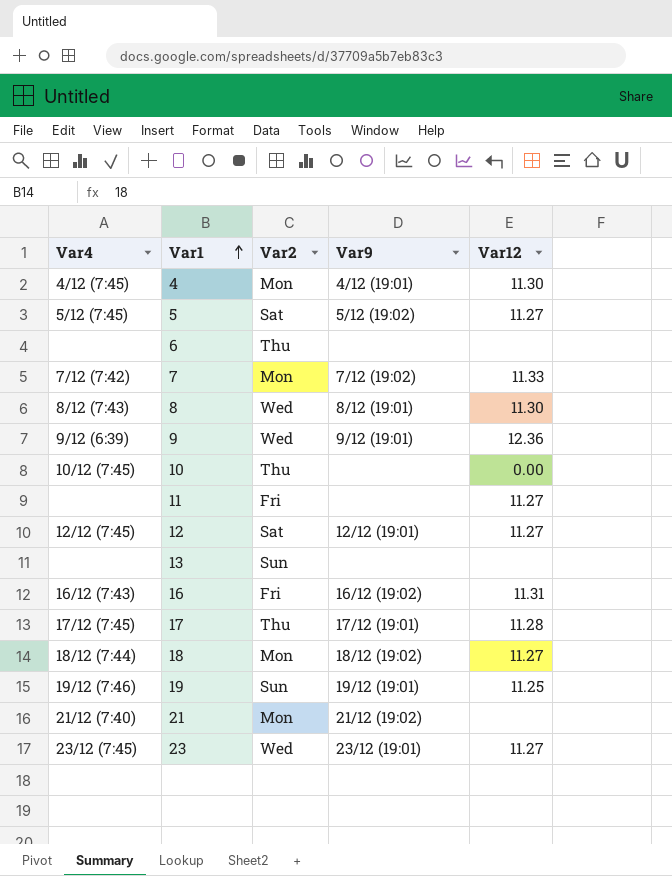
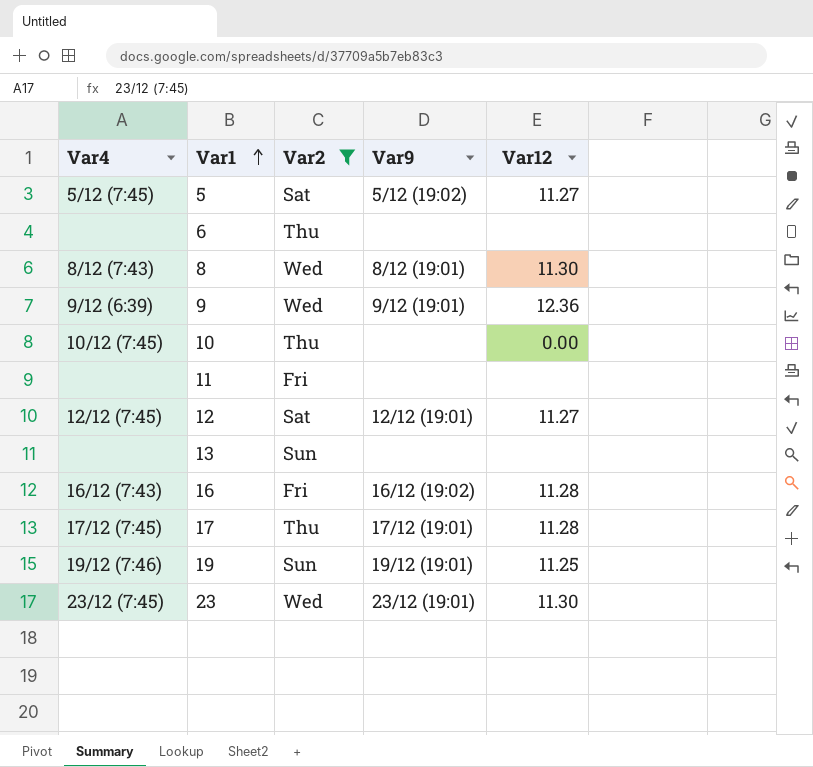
filter: none -> Var2 != Mon
11 | Var12: 11.27 -> none
16 | Var12: 11.31 -> 11.28
23 | Var12: 11.27 -> 11.30

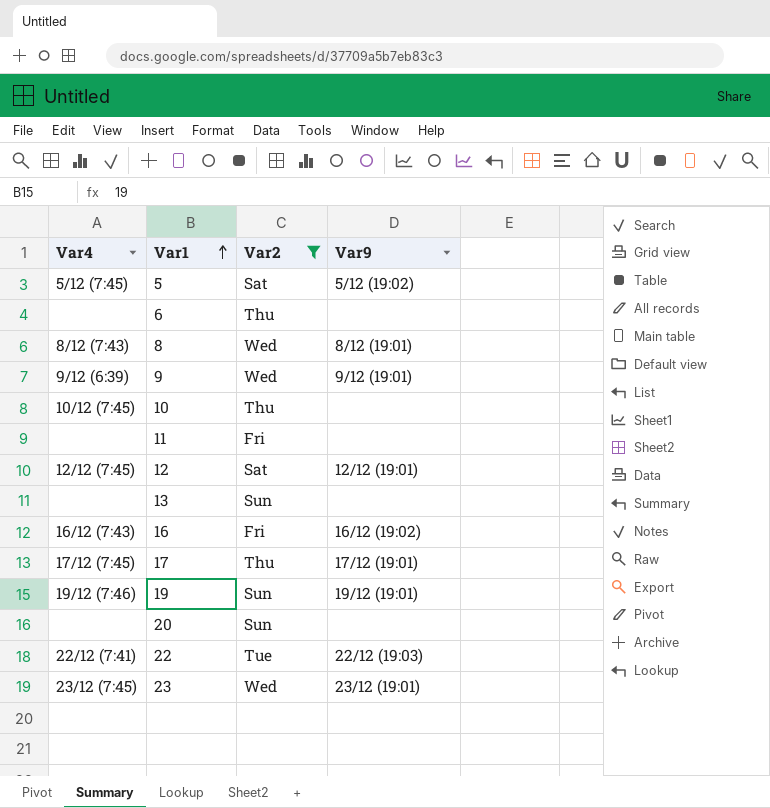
column Var12 | position: 5 -> none
row 20: none -> none | Sun | none
row 22: none -> 22/12 (7:41) | Tue | 22/12 (19:03)

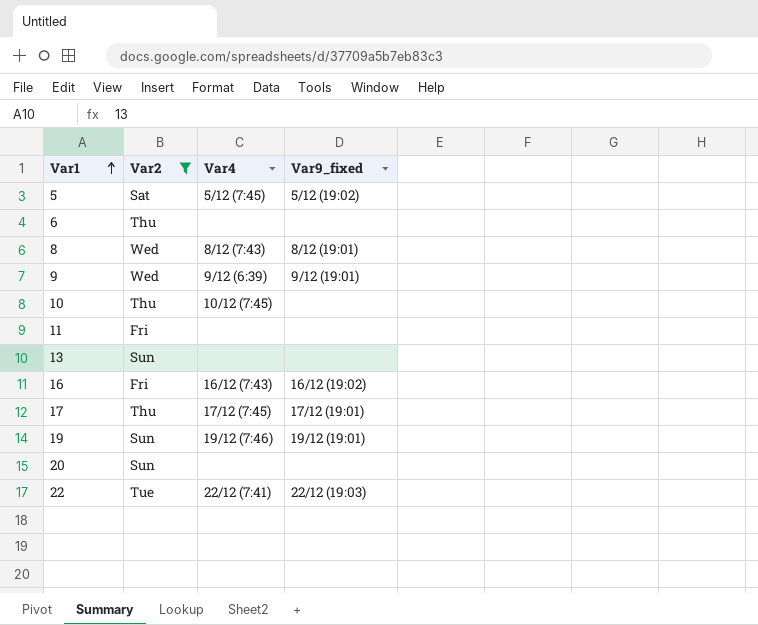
column Var4 | position: 1 -> 3
column name: Var9 -> Var9_fixed
row 12: 12/12 (7:45) | Sat | 12/12 (19:01) -> none
row 23: 23/12 (7:45) | Wed | 23/12 (19:01) -> none

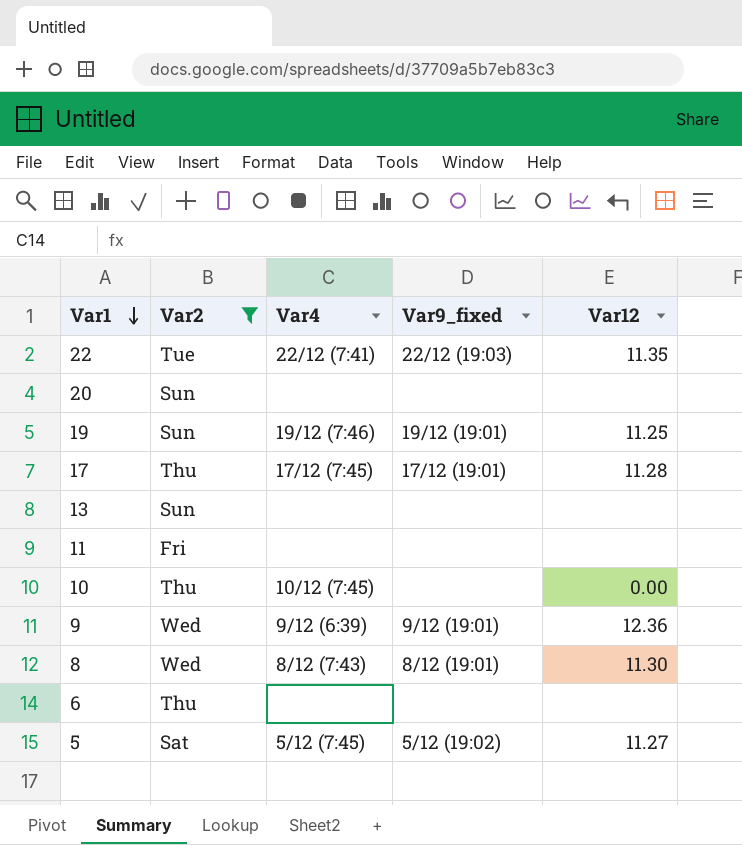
row order: Var1 ascending -> Var1 descending
column Var12 | position: none -> 5
row 16: Fri | 16/12 (7:43) | 16/12 (19:02) -> none

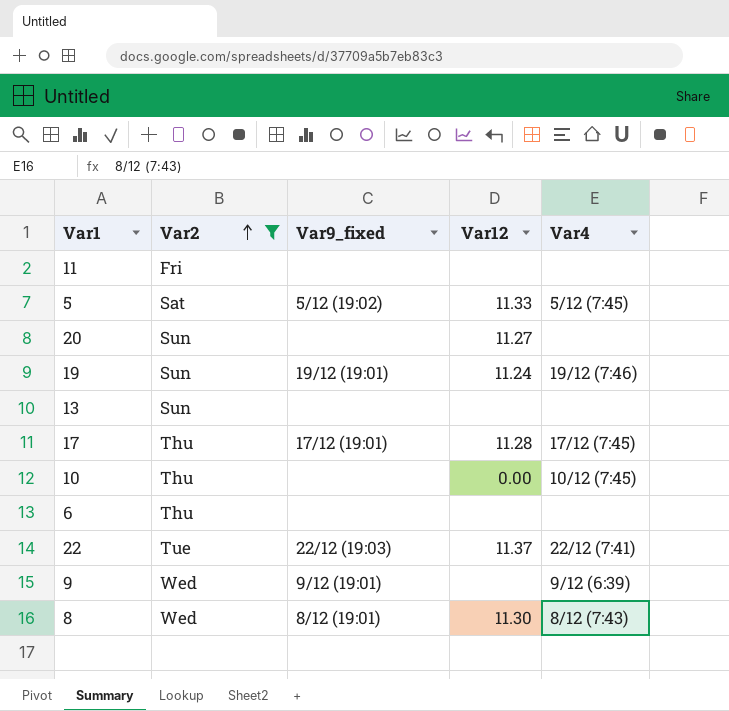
row order: Var1 descending -> Var2 ascending
column Var4 | position: 3 -> 5
5 | Var12: 11.27 -> 11.33
20 | Var12: none -> 11.27
19 | Var12: 11.25 -> 11.24
22 | Var12: 11.35 -> 11.37
9 | Var12: 12.36 -> none

